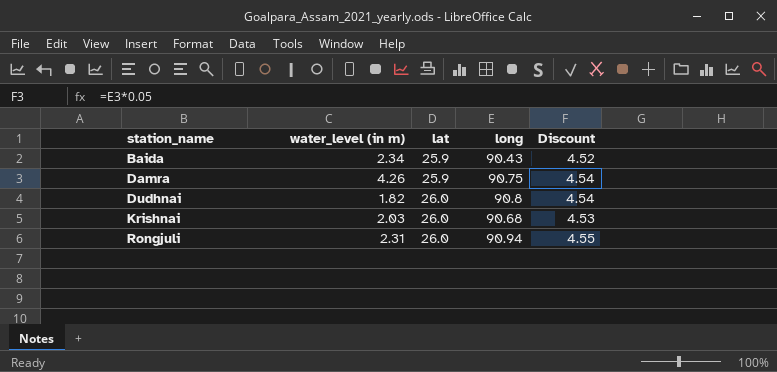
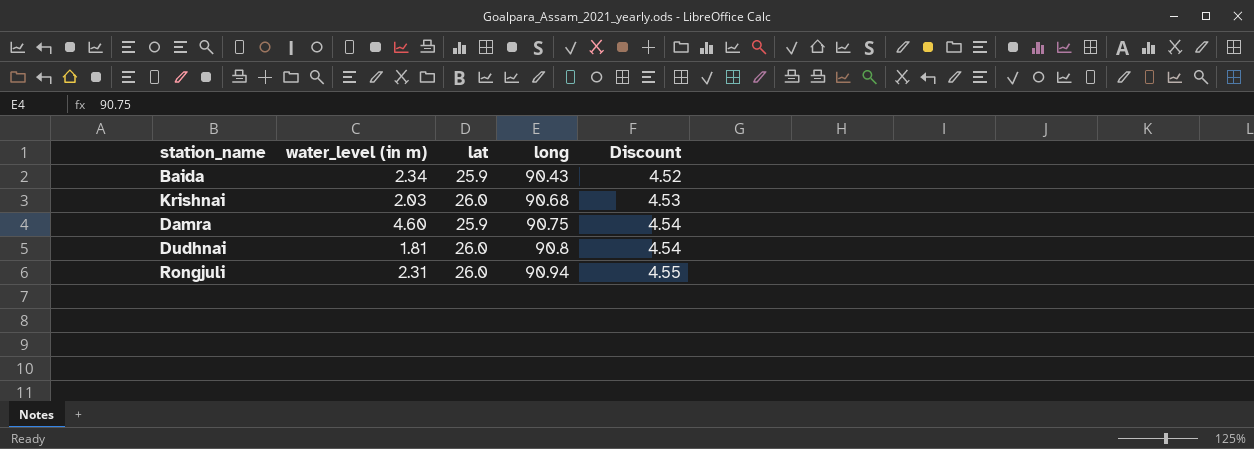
row order: station_name ascending -> long ascending
Damra | water_level (in m): 4.26 -> 4.60
Dudhnai | water_level (in m): 1.82 -> 1.81

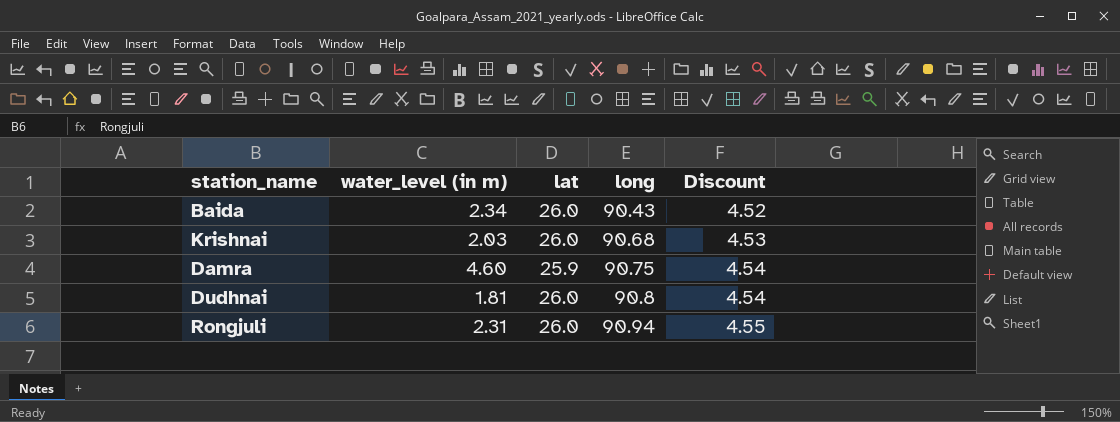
Baida | lat: 25.9 -> 26.0

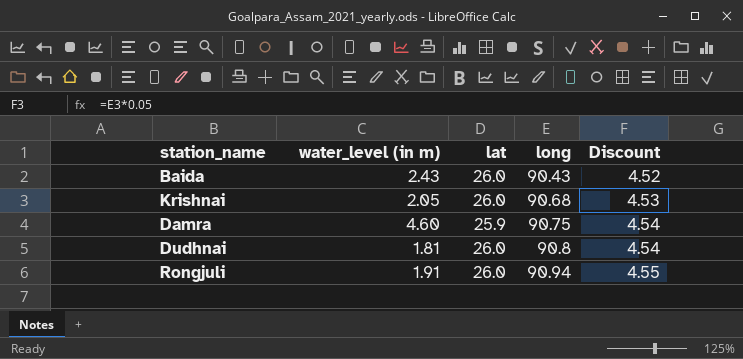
Baida | water_level (in m): 2.34 -> 2.43
Krishnai | water_level (in m): 2.03 -> 2.05
Rongjuli | water_level (in m): 2.31 -> 1.91

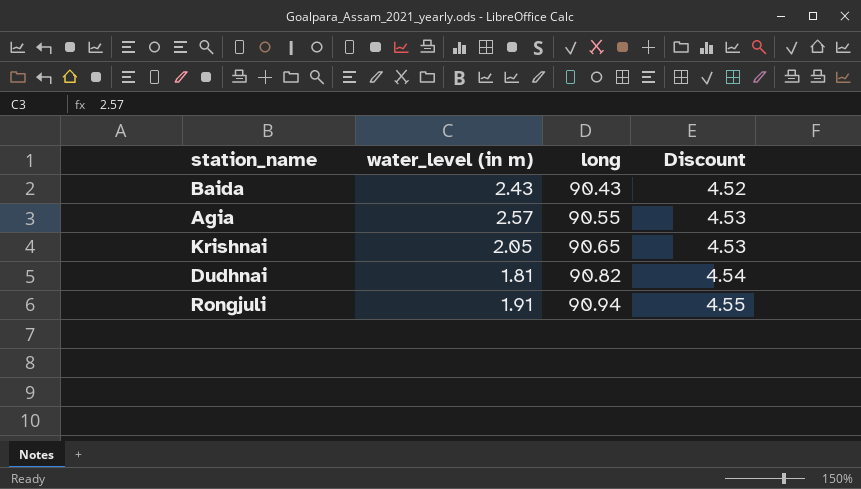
column lat | position: 3 -> none
row Damra: 4.60 | 25.9 | 90.75 | 4.54 -> none
row Agia: none -> 2.57 | 90.55 | 4.53
Krishnai | long: 90.68 -> 90.65
Dudhnai | long: 90.8 -> 90.82

